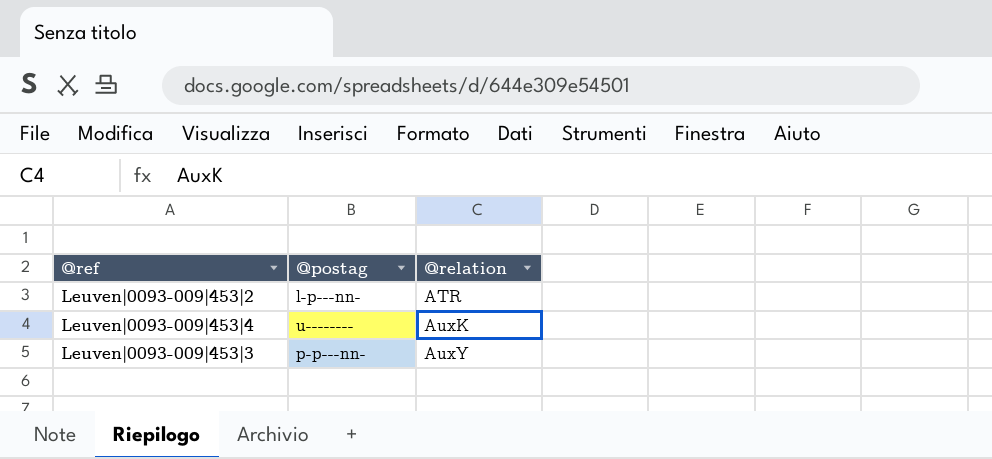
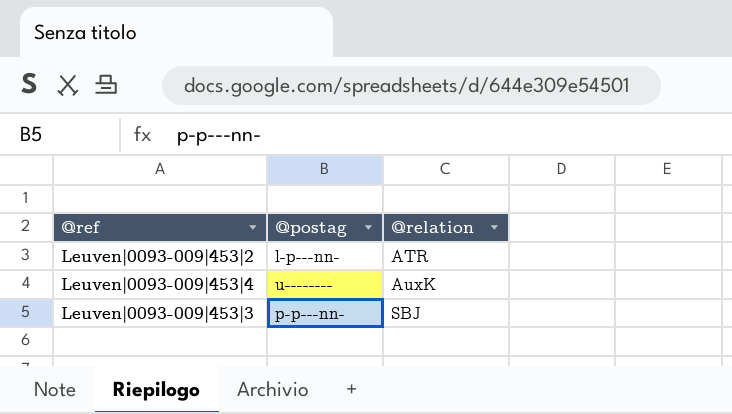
Leuven|0093-009|453|3 | @relation: AuxY -> SBJ

